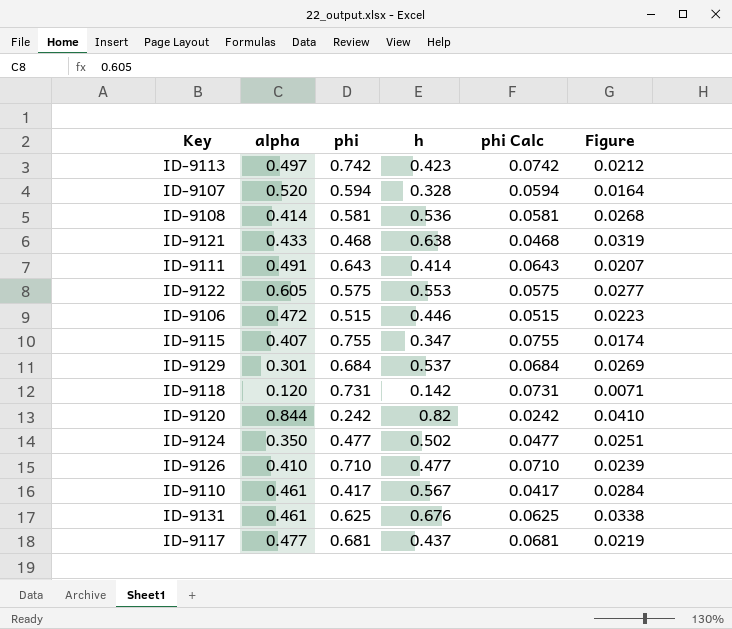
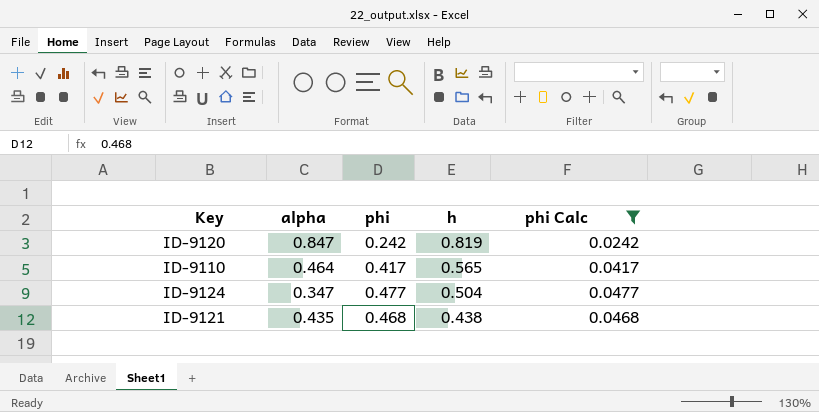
filter: none -> phi Calc <= 0.0477
row order: none -> h descending
column Figure | formula: [h] * 0.05 -> none
ID-9120 | alpha: 0.844 -> 0.847
ID-9120 | h: 0.82 -> 0.819
ID-9110 | alpha: 0.461 -> 0.464
ID-9110 | h: 0.567 -> 0.565
ID-9124 | alpha: 0.350 -> 0.347
ID-9124 | h: 0.502 -> 0.504
ID-9121 | alpha: 0.433 -> 0.435
ID-9121 | h: 0.638 -> 0.438

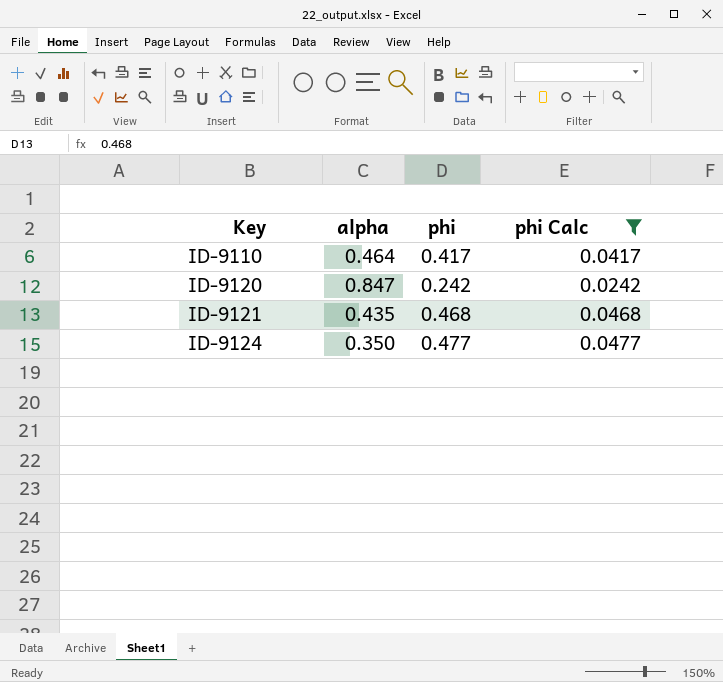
row order: h descending -> Key ascending
column h | position: 4 -> none
ID-9124 | alpha: 0.347 -> 0.350

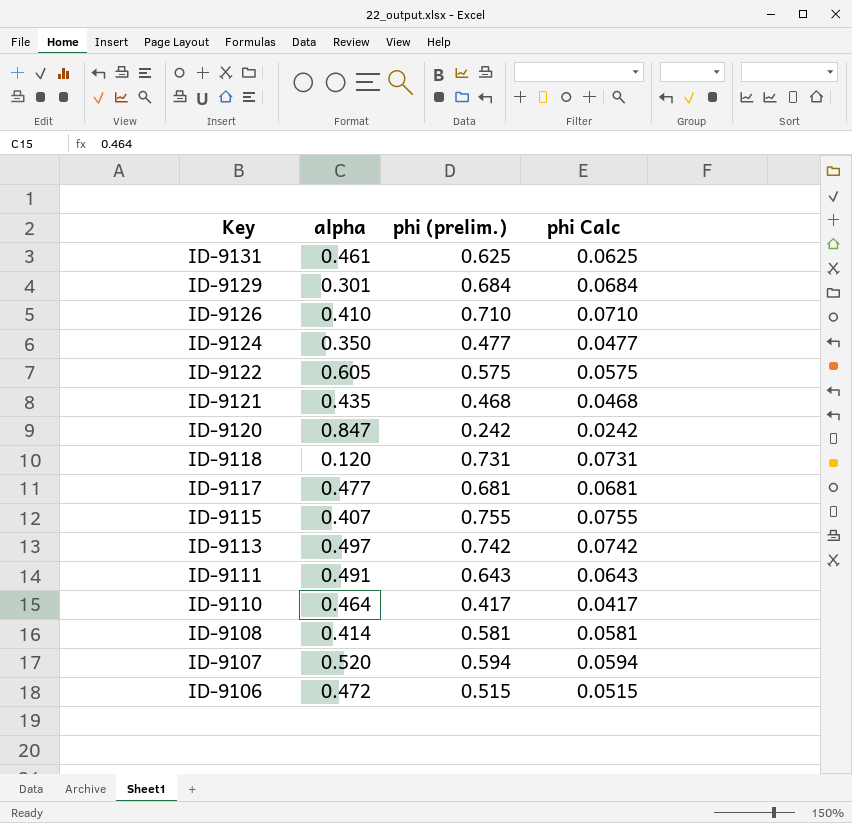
filter: phi Calc <= 0.0477 -> none
row order: Key ascending -> Key descending
column name: phi -> phi (prelim.)

